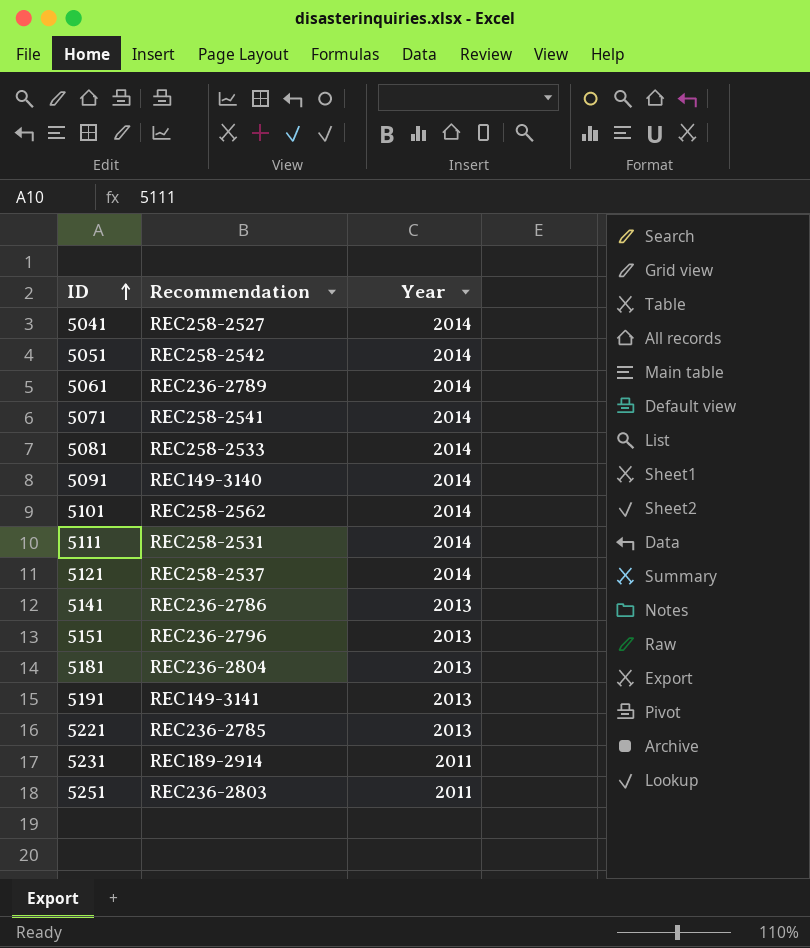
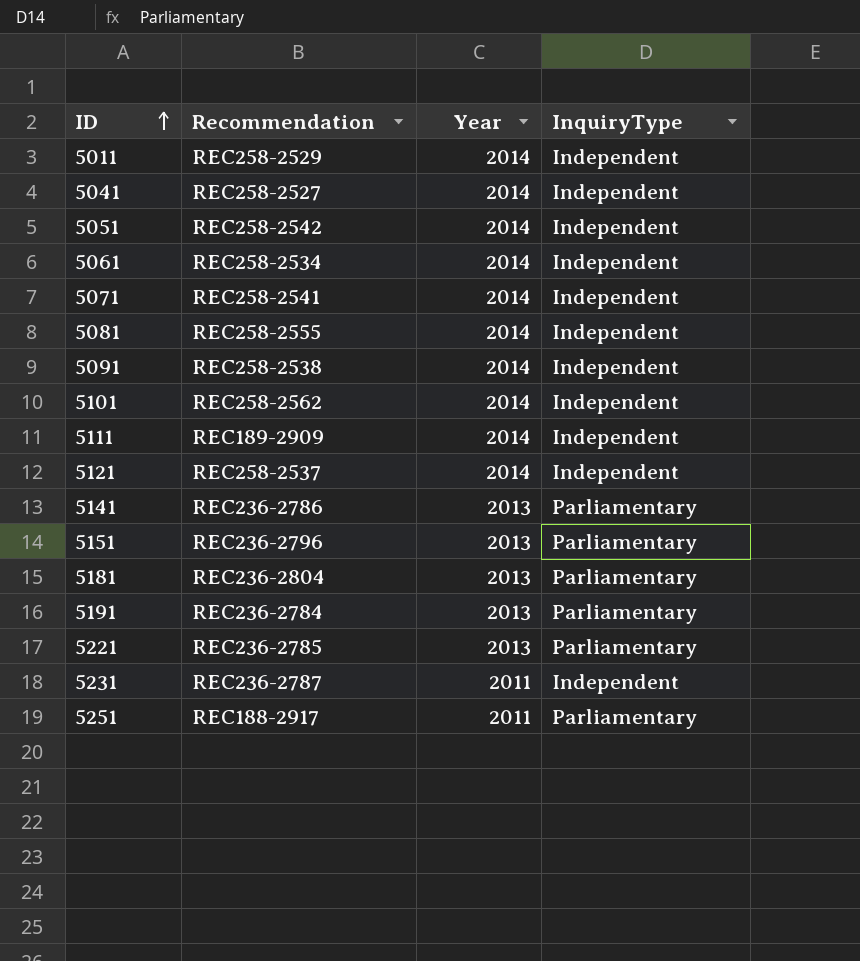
column InquiryType | position: none -> 4
row 5011: none -> REC258-2529 | 2014 | Independent
5061 | Recommendation: REC236-2789 -> REC258-2534
5081 | Recommendation: REC258-2533 -> REC258-2555
5091 | Recommendation: REC149-3140 -> REC258-2538
5111 | Recommendation: REC258-2531 -> REC189-2909
5191 | Recommendation: REC149-3141 -> REC236-2784
5231 | Recommendation: REC189-2914 -> REC236-2787
5251 | Recommendation: REC236-2803 -> REC188-2917

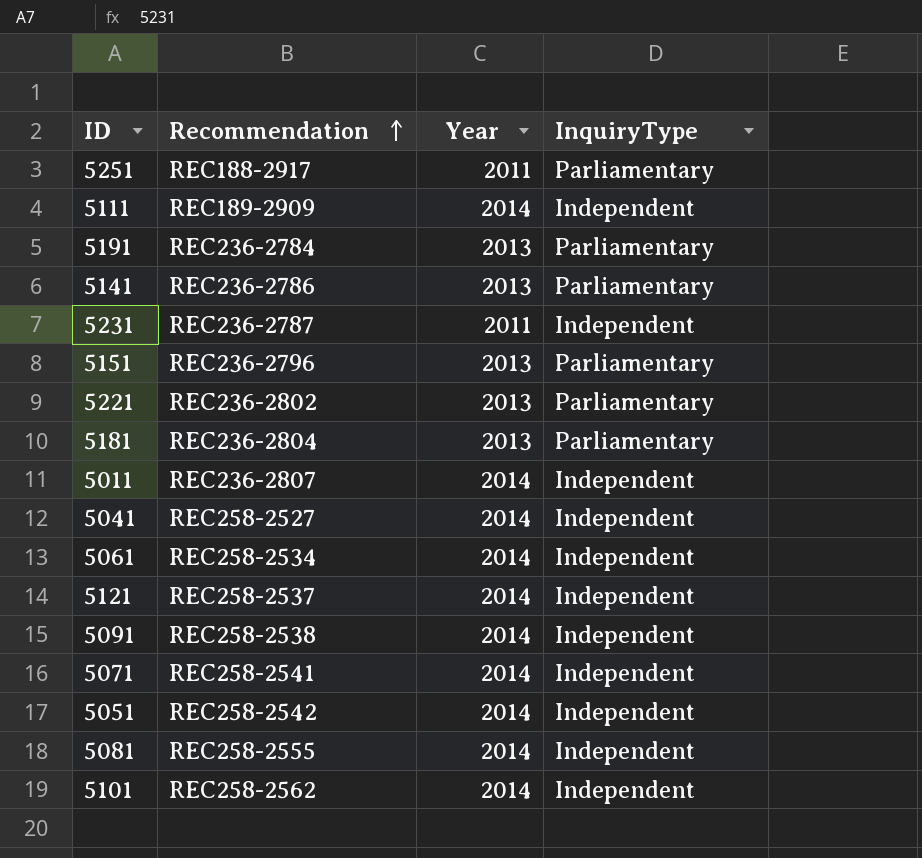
row order: ID ascending -> Recommendation ascending
5221 | Recommendation: REC236-2785 -> REC236-2802
5011 | Recommendation: REC258-2529 -> REC236-2807

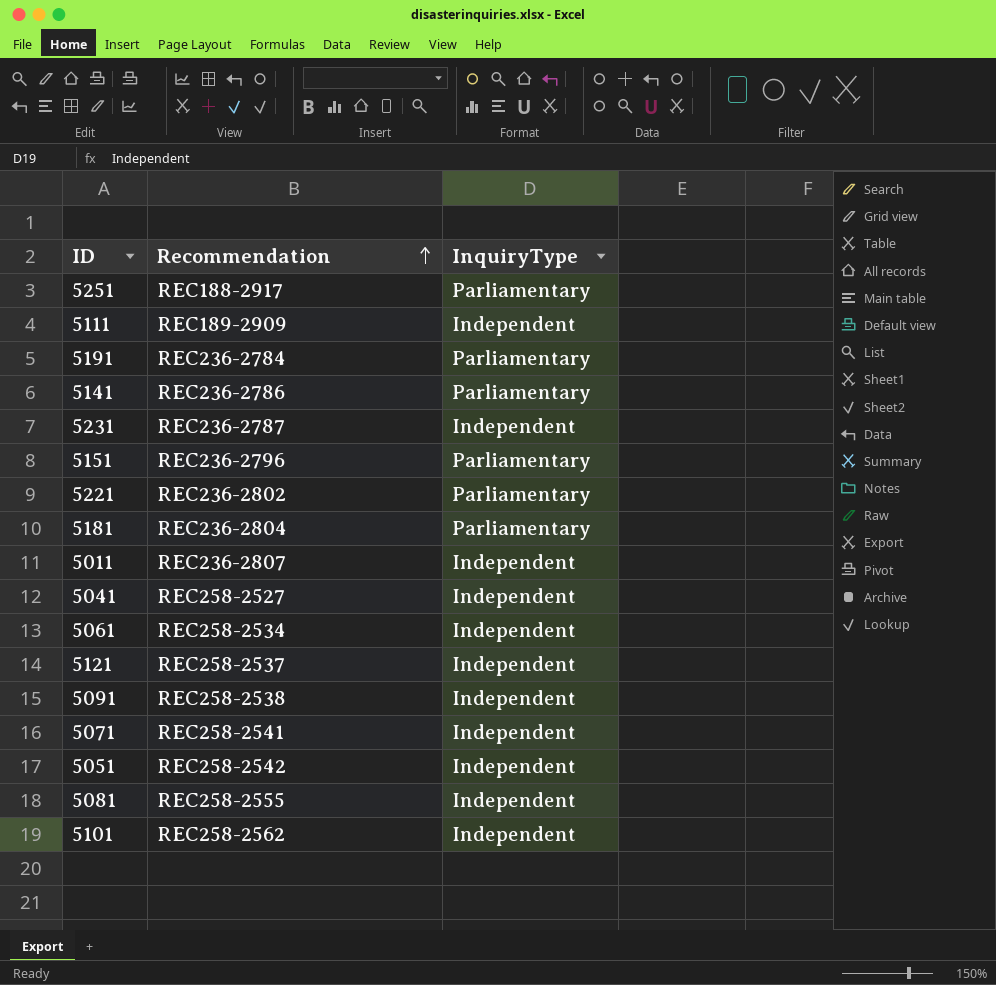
column Year | position: 3 -> none

